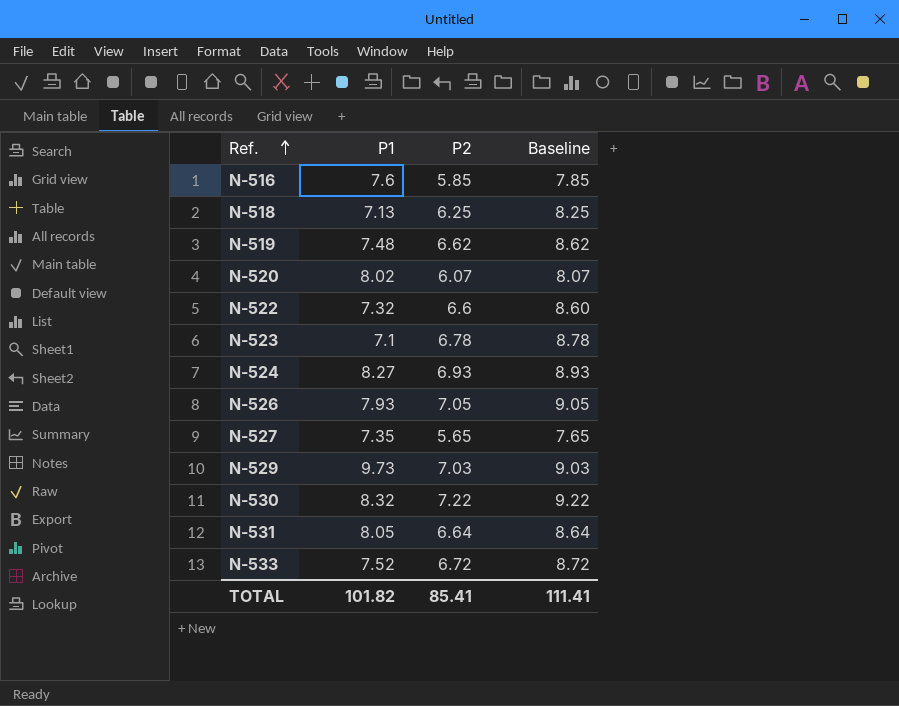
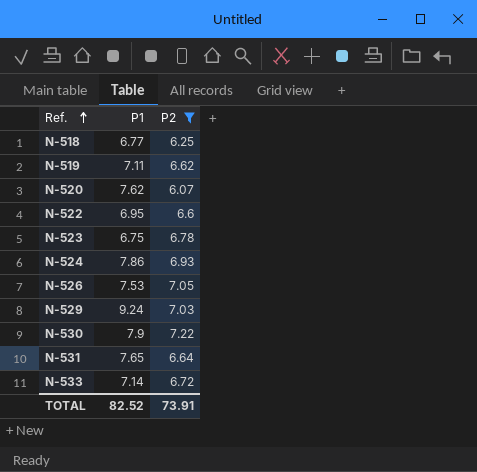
filter: none -> P2 >= 6.07
column Baseline | formula: [P2] + 2 -> none
N-518 | P1: 7.13 -> 6.77
N-519 | P1: 7.48 -> 7.11
N-520 | P1: 8.02 -> 7.62
N-522 | P1: 7.32 -> 6.95
N-523 | P1: 7.1 -> 6.75
N-524 | P1: 8.27 -> 7.86
N-526 | P1: 7.93 -> 7.53
N-529 | P1: 9.73 -> 9.24
N-530 | P1: 8.32 -> 7.9
N-531 | P1: 8.05 -> 7.65
N-533 | P1: 7.52 -> 7.14
TOTAL | P1: 101.82 -> 82.52
TOTAL | P2: 85.41 -> 73.91

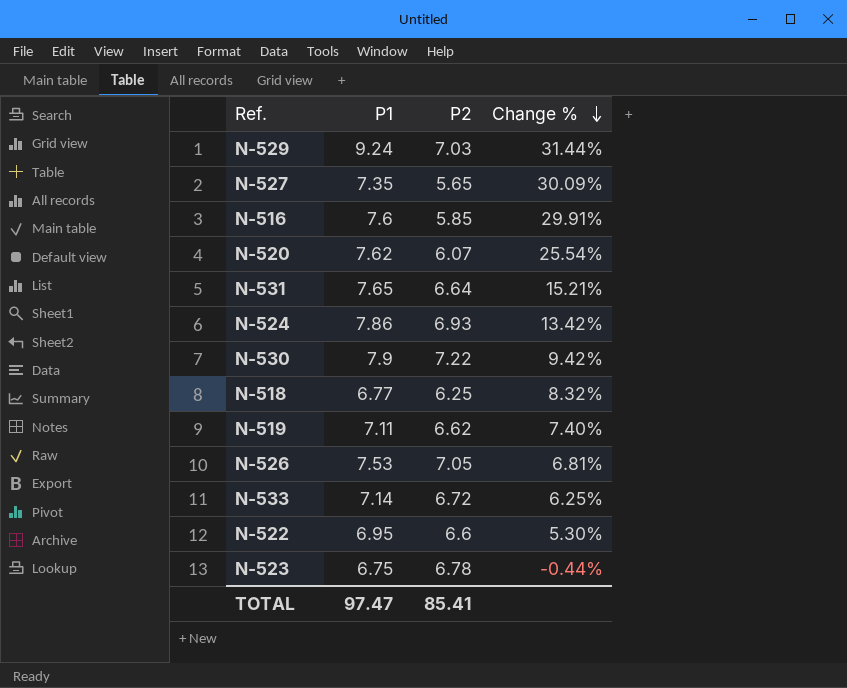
filter: P2 >= 6.07 -> none
row order: Ref. ascending -> Change % descending
column Change % | formula: none -> ([P1] - [P2]) / [P2]
TOTAL | P1: 82.52 -> 97.47
TOTAL | P2: 73.91 -> 85.41

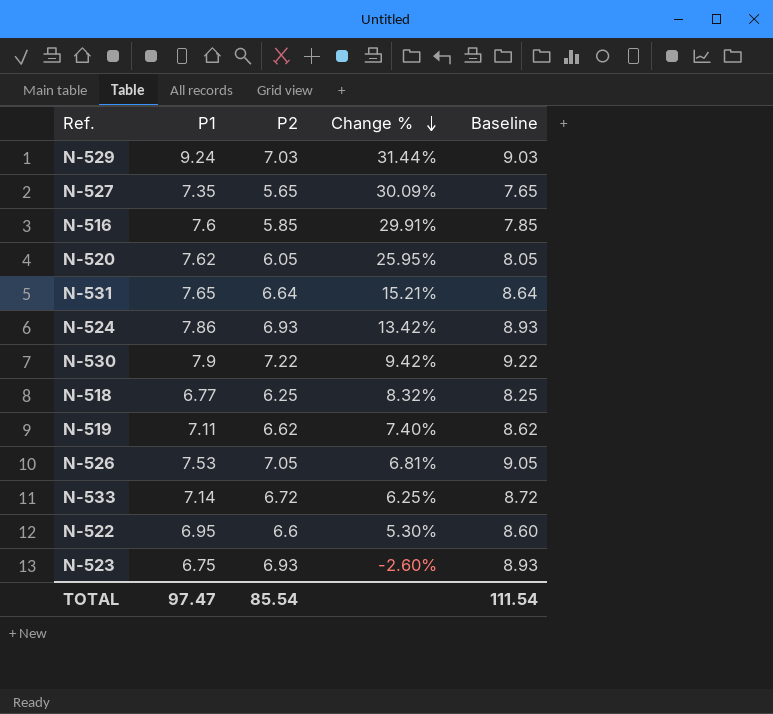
column Baseline | formula: none -> [P2] + 2
N-520 | P2: 6.07 -> 6.05
N-520 | Change %: 25.54% -> 25.95%
N-523 | P2: 6.78 -> 6.93
N-523 | Change %: -0.44% -> -2.60%
TOTAL | P2: 85.41 -> 85.54

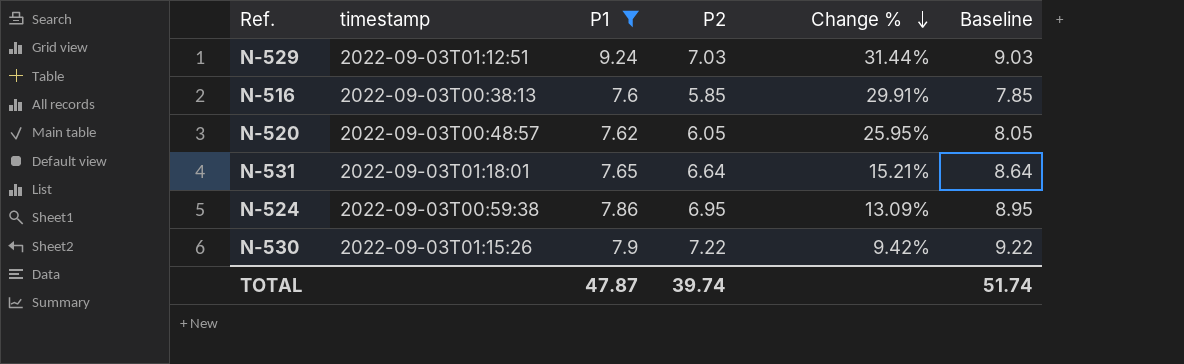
filter: none -> P1 >= 7.6
column timestamp | position: none -> 2
N-524 | P2: 6.93 -> 6.95
N-524 | Change %: 13.42% -> 13.09%
N-524 | Baseline: 8.93 -> 8.95
TOTAL | P1: 97.47 -> 47.87
TOTAL | P2: 85.54 -> 39.74
TOTAL | Baseline: 111.54 -> 51.74

